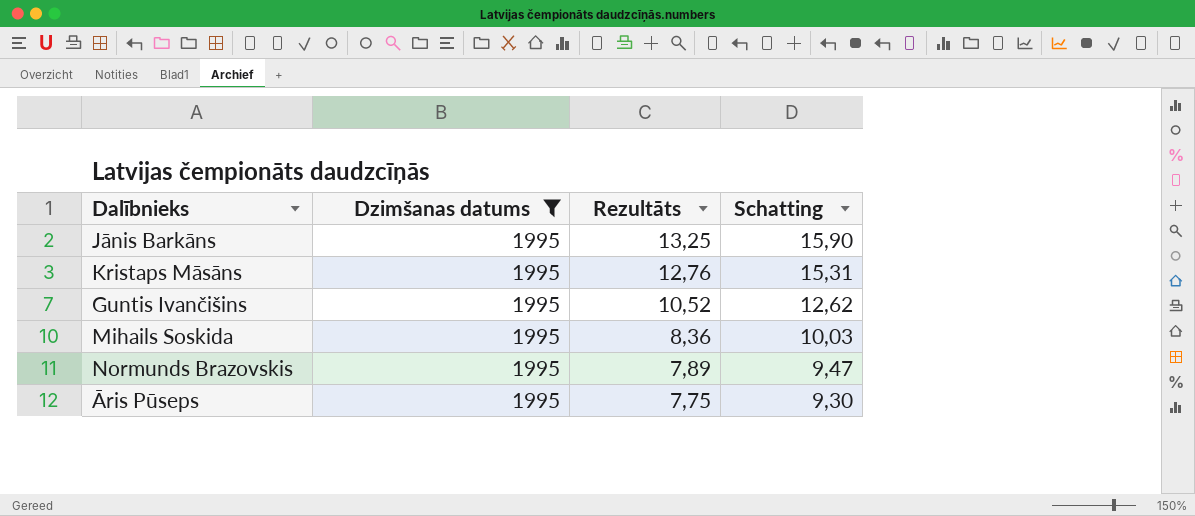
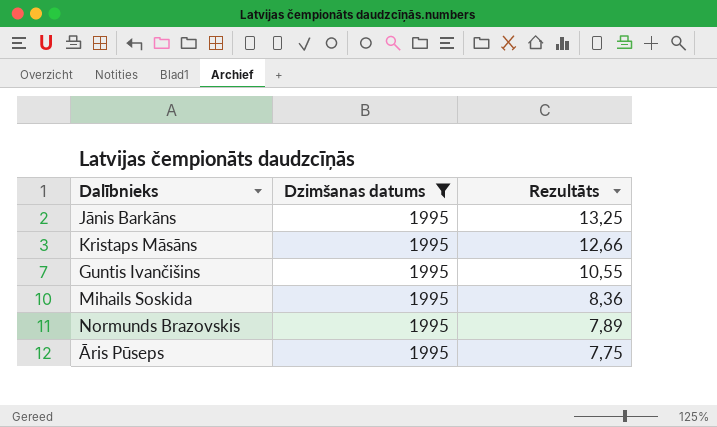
column Schatting | formula: [Rezultāts] * 1,2 -> none
Kristaps Māsāns | Rezultāts: 12,76 -> 12,66
Guntis Ivančišins | Rezultāts: 10,52 -> 10,55

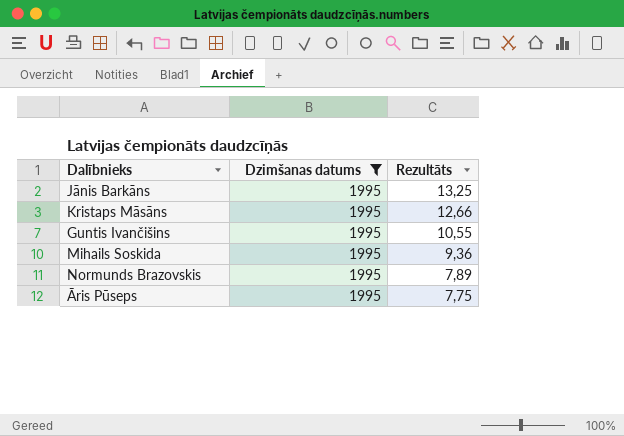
Mihails Soskida | Rezultāts: 8,36 -> 9,36

